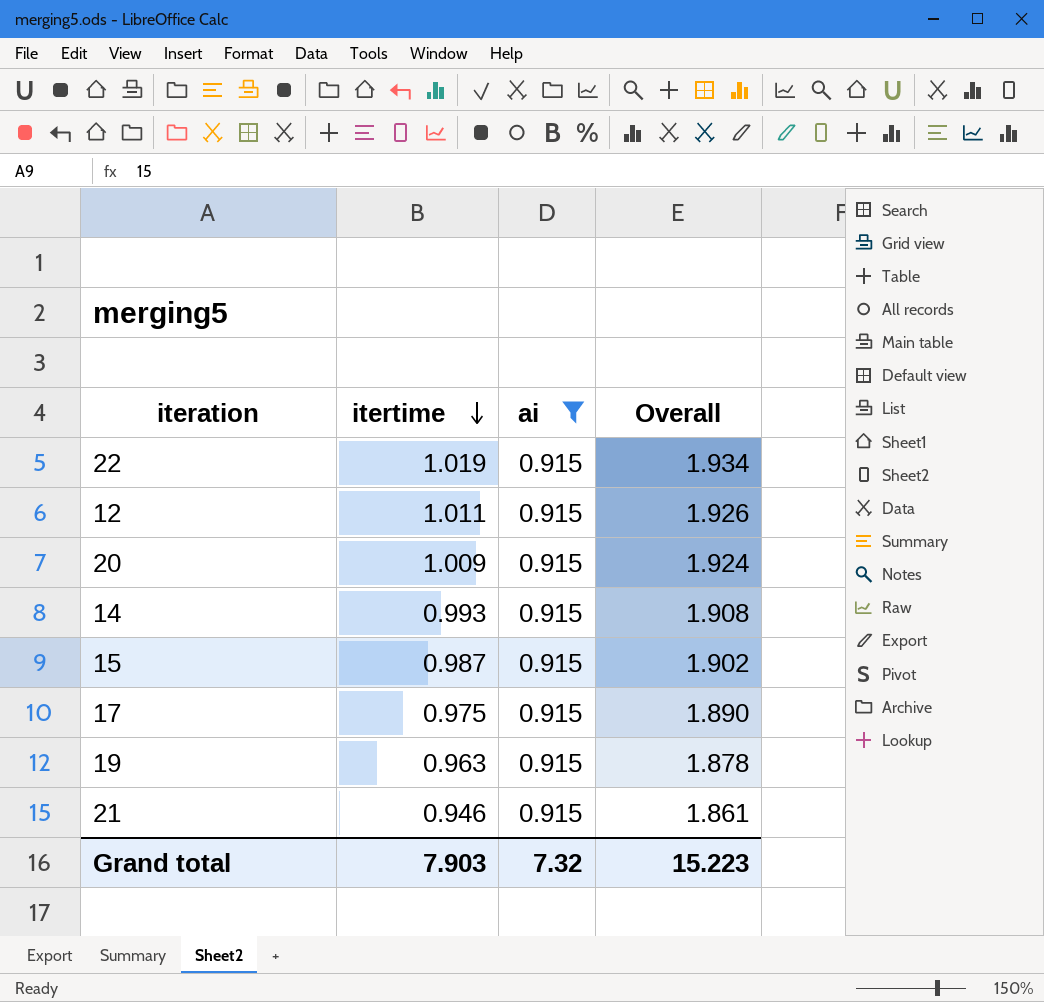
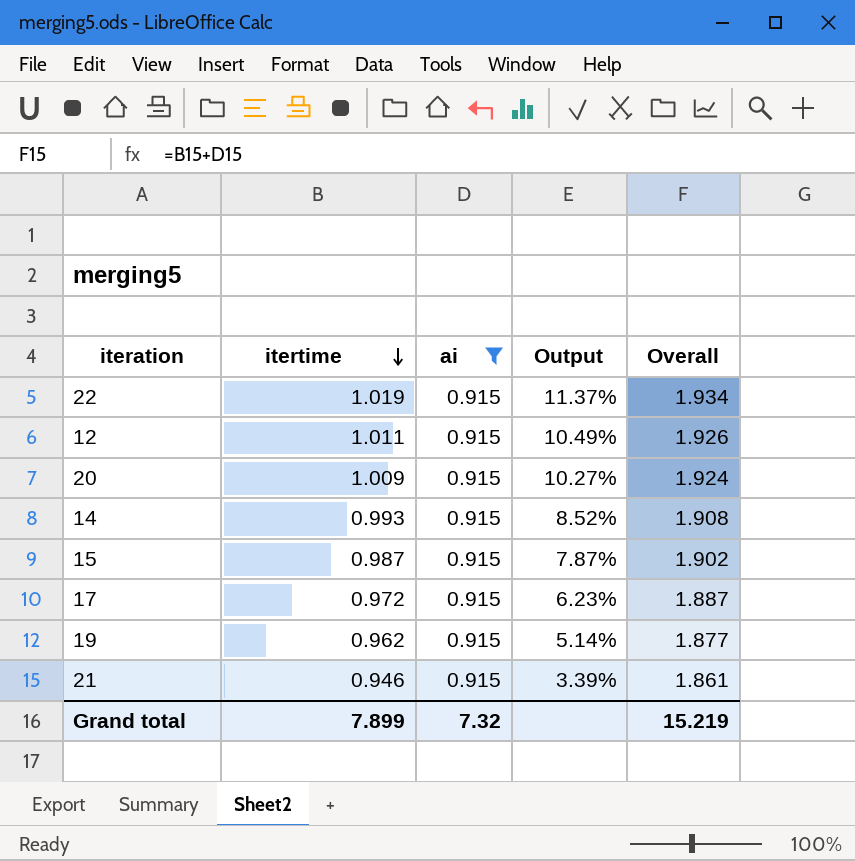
column Output | formula: none -> ([itertime] - [ai]) / [ai]
17 | itertime: 0.975 -> 0.972
17 | Overall: 1.890 -> 1.887
19 | itertime: 0.963 -> 0.962
19 | Overall: 1.878 -> 1.877
Grand total | itertime: 7.903 -> 7.899
Grand total | Overall: 15.223 -> 15.219

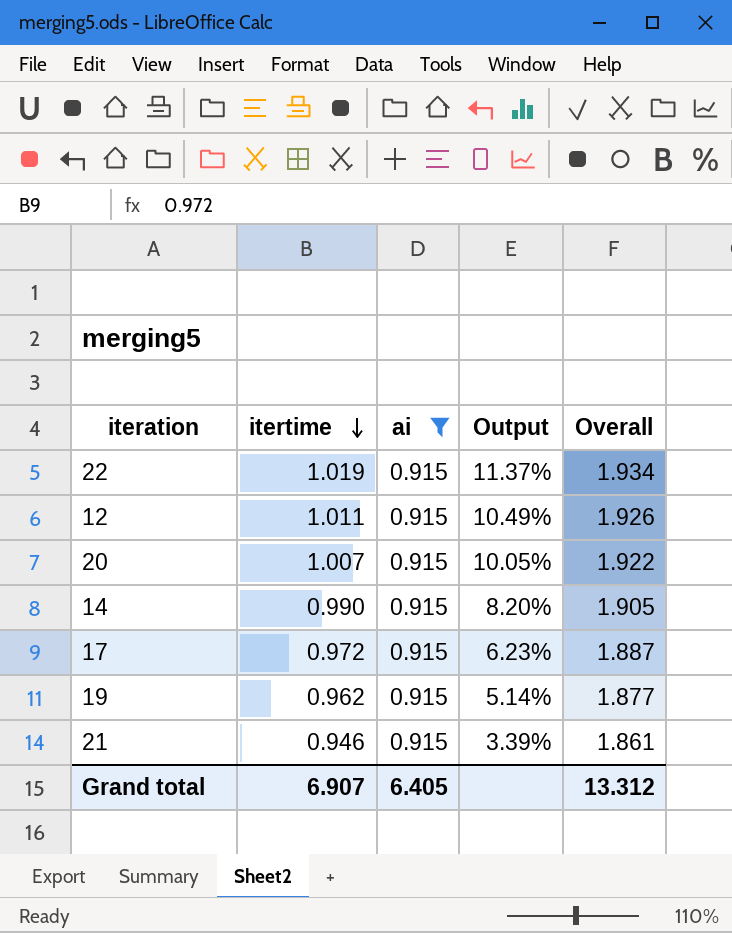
row 15: 0.987 | 0.915 | 7.87% | 1.902 -> none
20 | itertime: 1.009 -> 1.007
20 | Output: 10.27% -> 10.05%
20 | Overall: 1.924 -> 1.922
14 | itertime: 0.993 -> 0.990
14 | Output: 8.52% -> 8.20%
14 | Overall: 1.908 -> 1.905
Grand total | itertime: 7.899 -> 6.907
Grand total | ai: 7.32 -> 6.405
Grand total | Overall: 15.219 -> 13.312

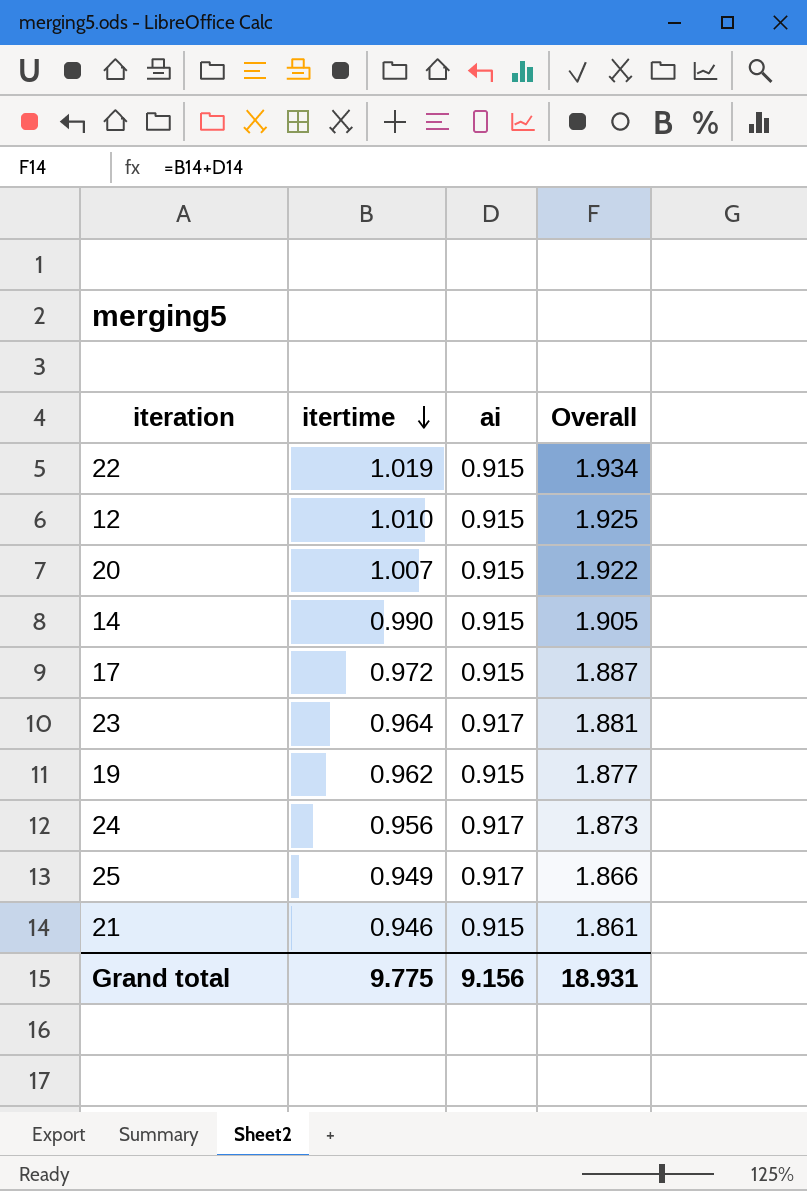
filter: ai = 0.915 -> none
column Output | formula: ([itertime] - [ai]) / [ai] -> none
12 | itertime: 1.011 -> 1.010
12 | Overall: 1.926 -> 1.925
Grand total | itertime: 6.907 -> 9.775
Grand total | ai: 6.405 -> 9.156
Grand total | Overall: 13.312 -> 18.931

